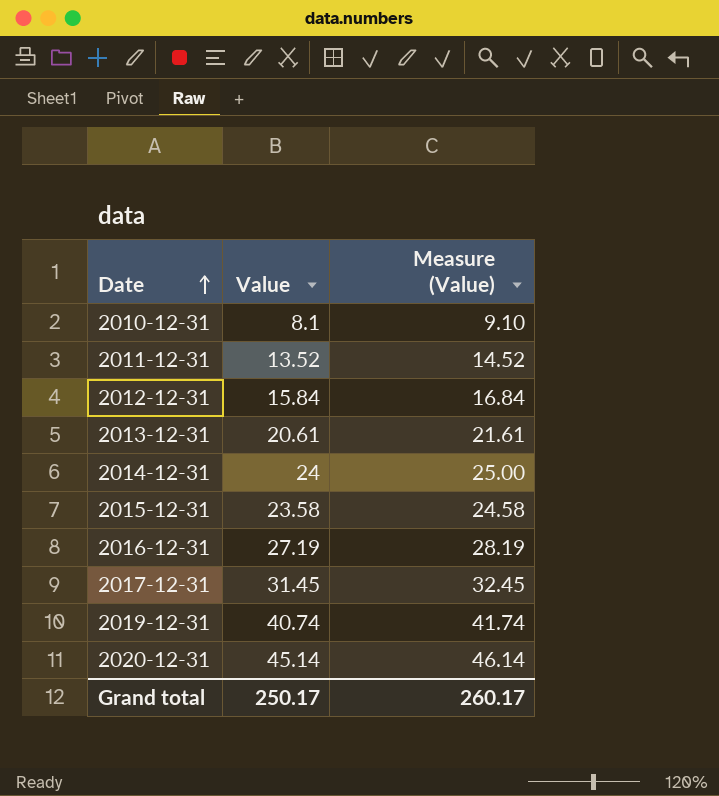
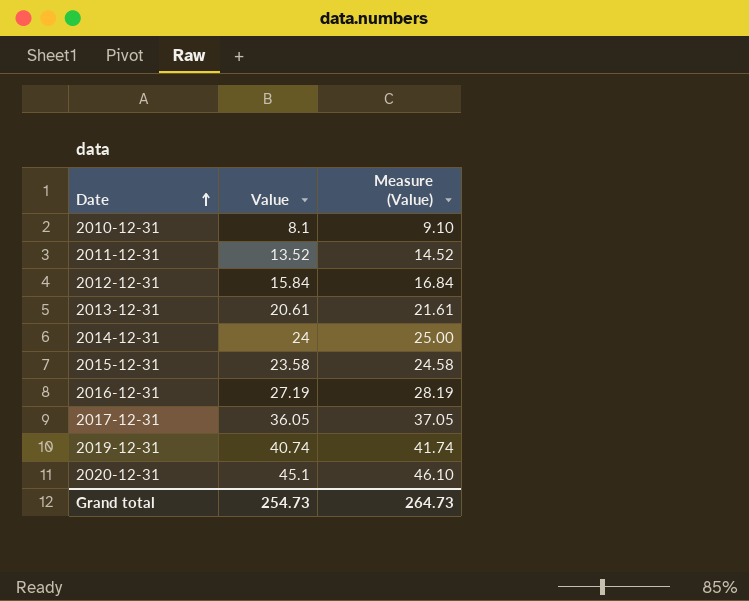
2017-12-31 | Value: 31.45 -> 36.05
2017-12-31 | Measure (Value): 32.45 -> 37.05
2020-12-31 | Value: 45.14 -> 45.1
2020-12-31 | Measure (Value): 46.14 -> 46.10
Grand total | Value: 250.17 -> 254.73
Grand total | Measure (Value): 260.17 -> 264.73

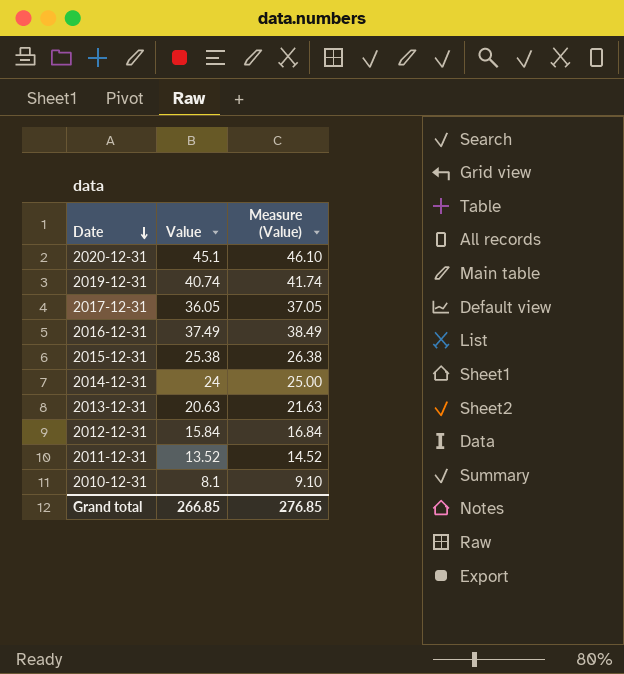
row order: Date ascending -> Date descending
2016-12-31 | Value: 27.19 -> 37.49
2016-12-31 | Measure (Value): 28.19 -> 38.49
2015-12-31 | Value: 23.58 -> 25.38
2015-12-31 | Measure (Value): 24.58 -> 26.38
2013-12-31 | Value: 20.61 -> 20.63
2013-12-31 | Measure (Value): 21.61 -> 21.63
Grand total | Value: 254.73 -> 266.85
Grand total | Measure (Value): 264.73 -> 276.85

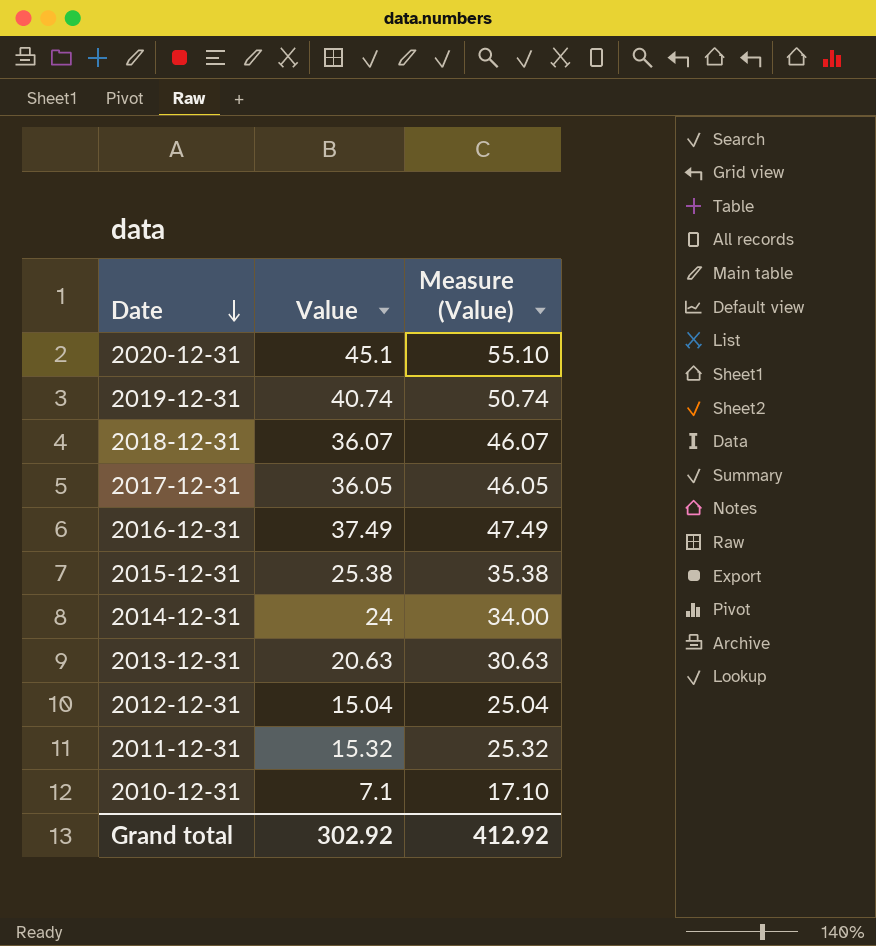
column Measure (Value) | formula: [Value] + 1 -> [Value] + 10
row 2018-12-31: none -> 36.07 | 46.07
2012-12-31 | Value: 15.84 -> 15.04
2011-12-31 | Value: 13.52 -> 15.32
2010-12-31 | Value: 8.1 -> 7.1
Grand total | Value: 266.85 -> 302.92
Grand total | Measure (Value): 276.85 -> 412.92

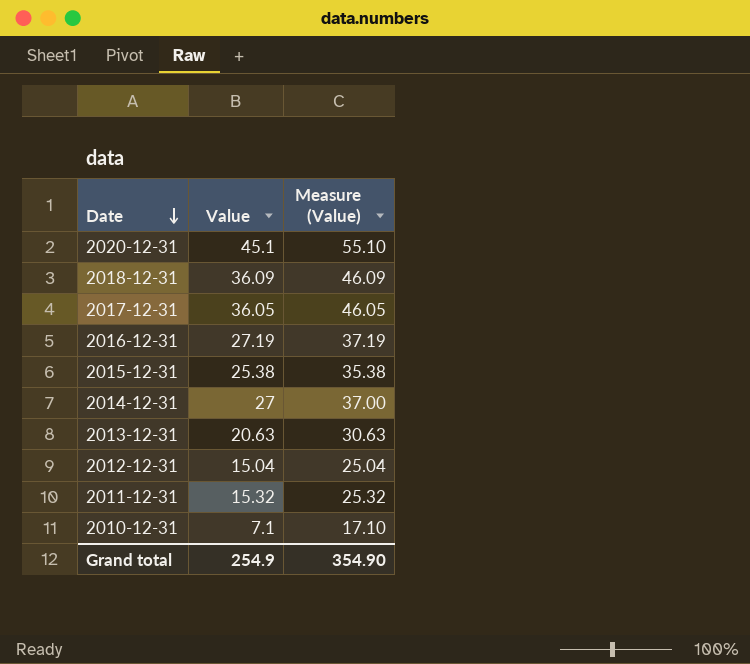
row 2019-12-31: 40.74 | 50.74 -> none
2018-12-31 | Value: 36.07 -> 36.09
2018-12-31 | Measure (Value): 46.07 -> 46.09
2016-12-31 | Value: 37.49 -> 27.19
2016-12-31 | Measure (Value): 47.49 -> 37.19
2014-12-31 | Value: 24 -> 27
2014-12-31 | Measure (Value): 34.00 -> 37.00
Grand total | Value: 302.92 -> 254.9
Grand total | Measure (Value): 412.92 -> 354.90

